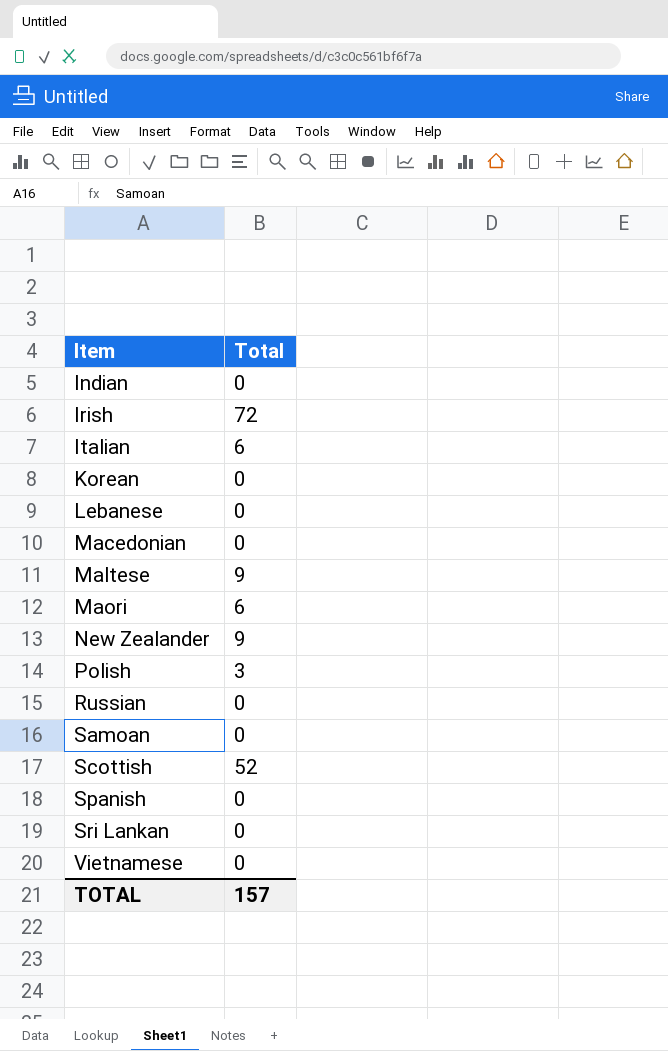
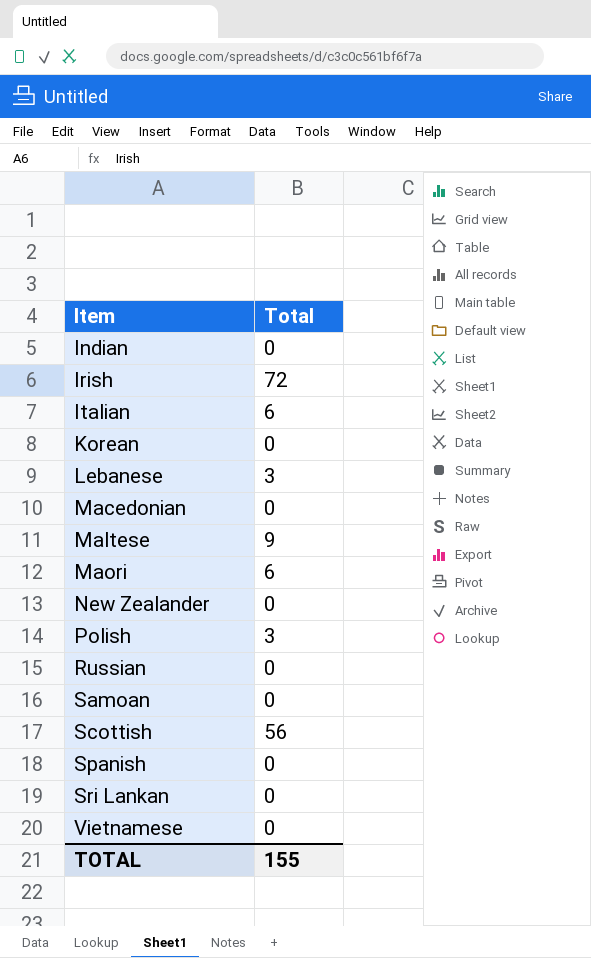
Lebanese | Total: 0 -> 3
New Zealander | Total: 9 -> 0
Scottish | Total: 52 -> 56
TOTAL | Total: 157 -> 155

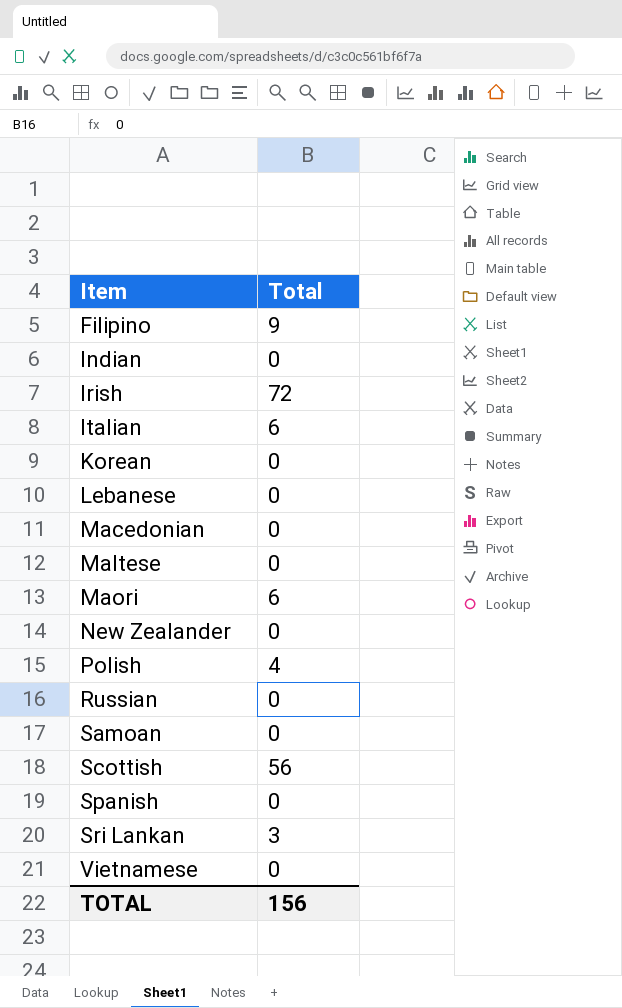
row Filipino: none -> 9
Lebanese | Total: 3 -> 0
Maltese | Total: 9 -> 0
Polish | Total: 3 -> 4
Sri Lankan | Total: 0 -> 3
TOTAL | Total: 155 -> 156

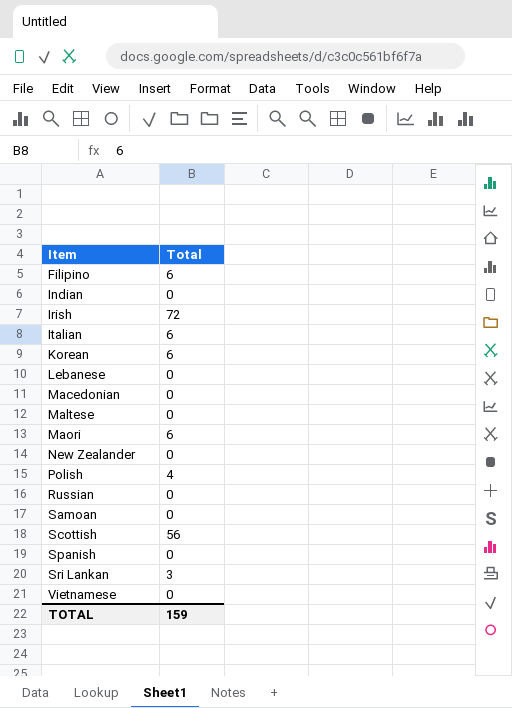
Filipino | Total: 9 -> 6
Korean | Total: 0 -> 6
TOTAL | Total: 156 -> 159

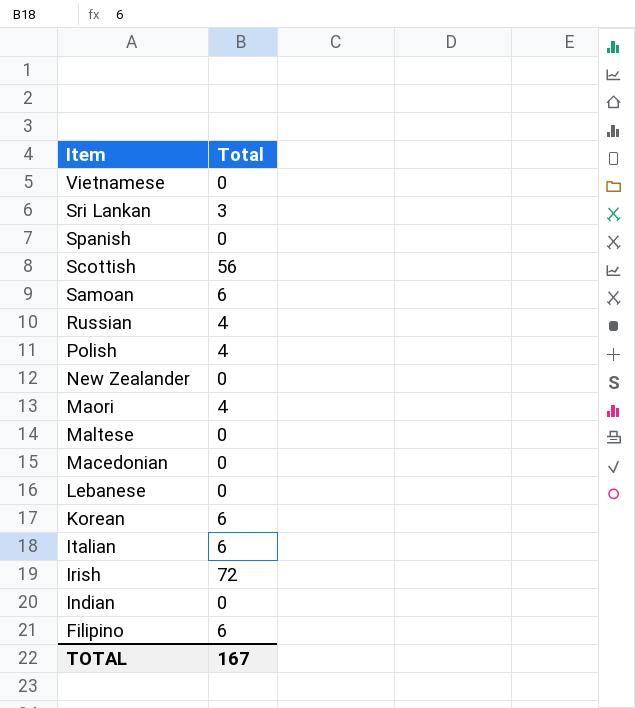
row order: Item ascending -> Item descending
Samoan | Total: 0 -> 6
Russian | Total: 0 -> 4
Maori | Total: 6 -> 4
TOTAL | Total: 159 -> 167

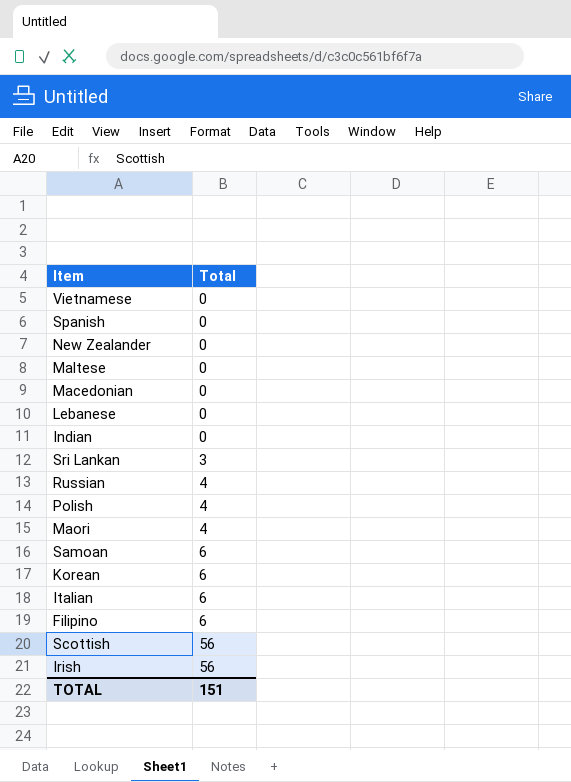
row order: Item descending -> Total ascending
Irish | Total: 72 -> 56
TOTAL | Total: 167 -> 151

